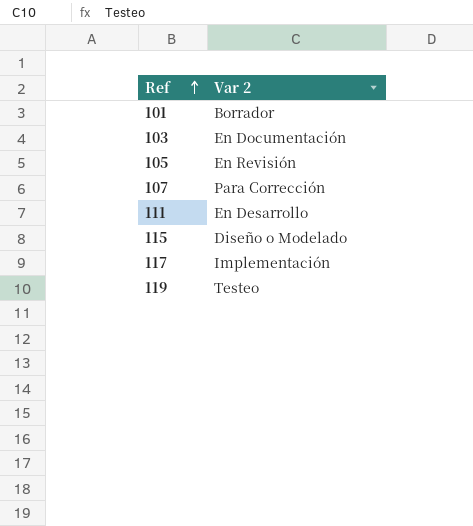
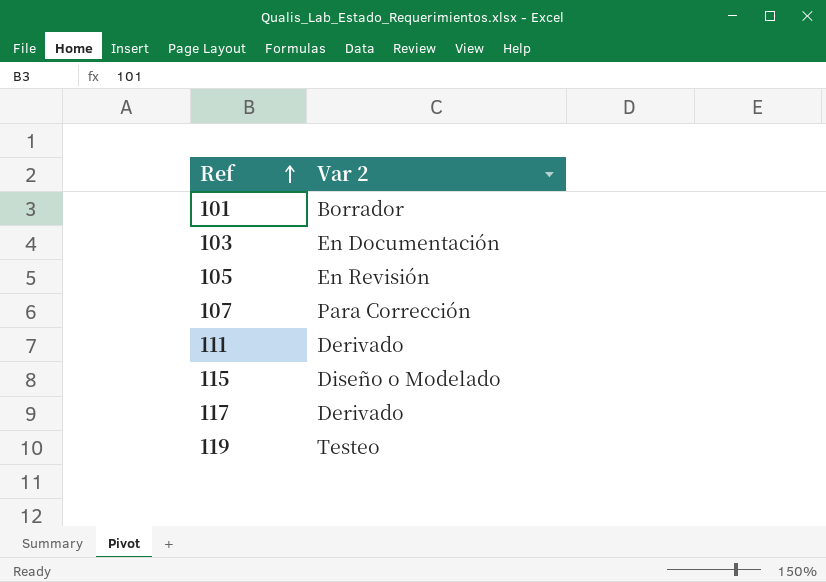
111 | Var 2: En Desarrollo -> Derivado
117 | Var 2: Implementación -> Derivado

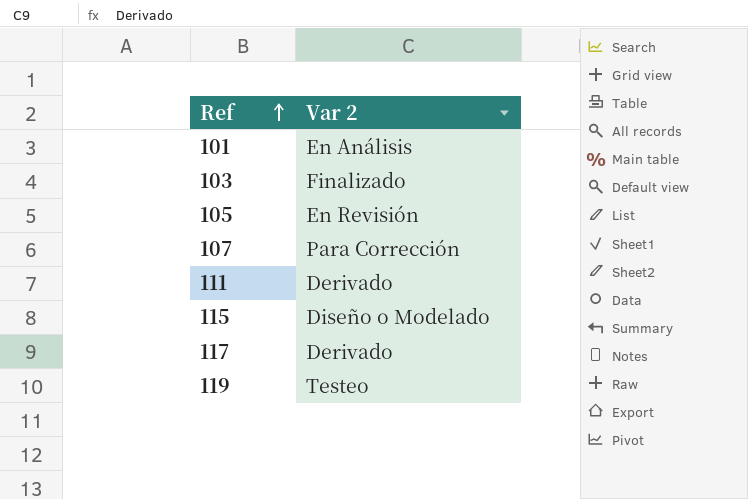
101 | Var 2: Borrador -> En Análisis
103 | Var 2: En Documentación -> Finalizado

